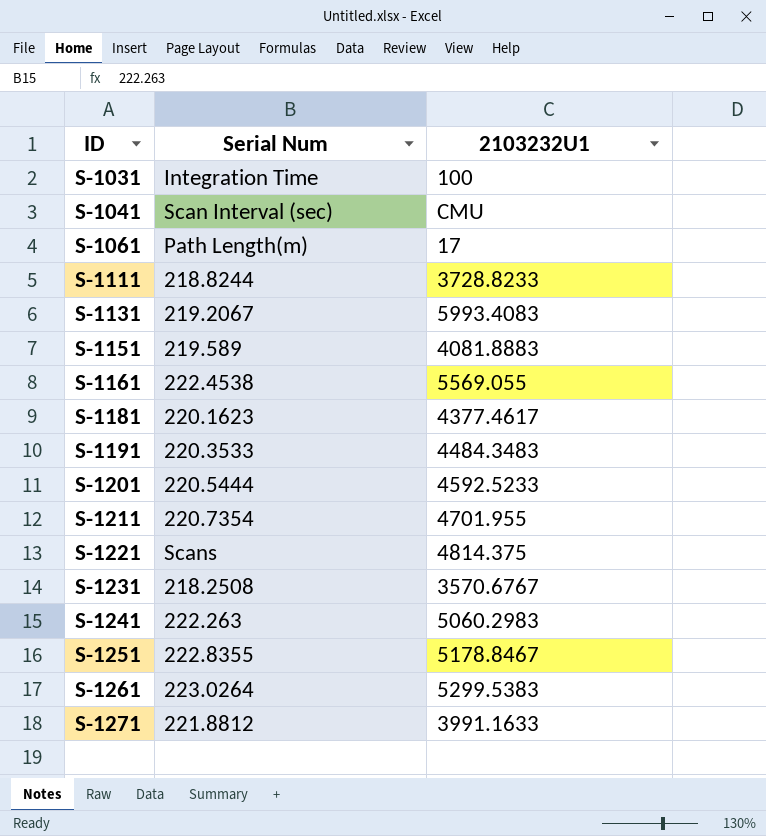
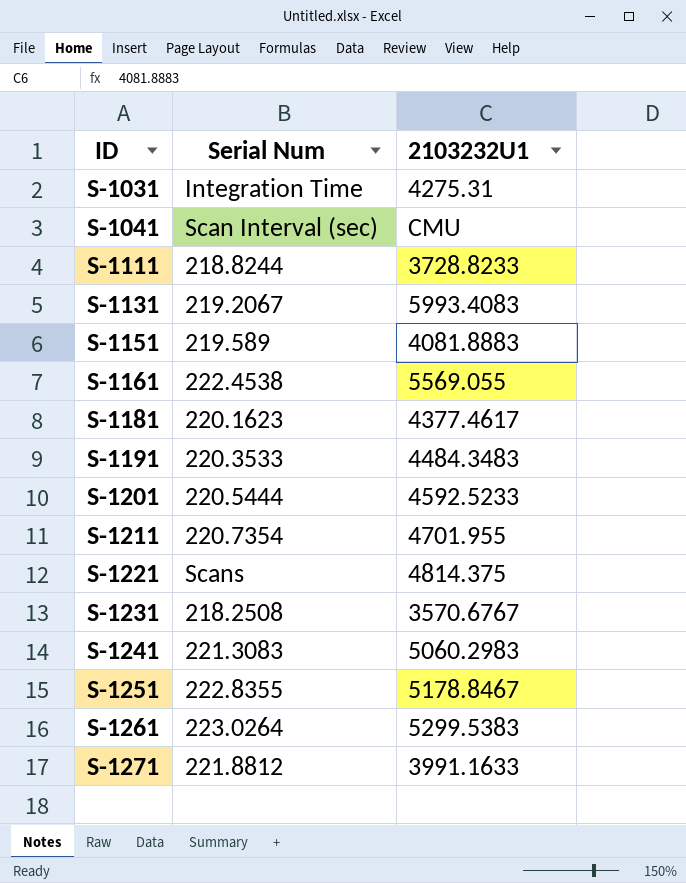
row S-1061: Path Length(m) | 17 -> none
S-1031 | 2103232U1: 100 -> 4275.31
S-1241 | Serial Num: 222.263 -> 221.3083

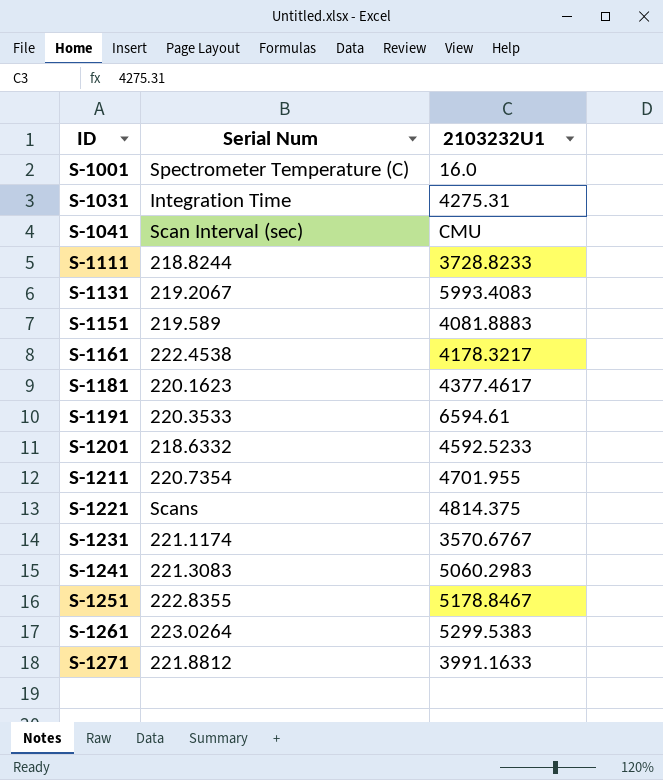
row S-1001: none -> Spectrometer Temperature (C) | 16.0
S-1161 | 2103232U1: 5569.055 -> 4178.3217
S-1191 | 2103232U1: 4484.3483 -> 6594.61
S-1201 | Serial Num: 220.5444 -> 218.6332
S-1231 | Serial Num: 218.2508 -> 221.1174

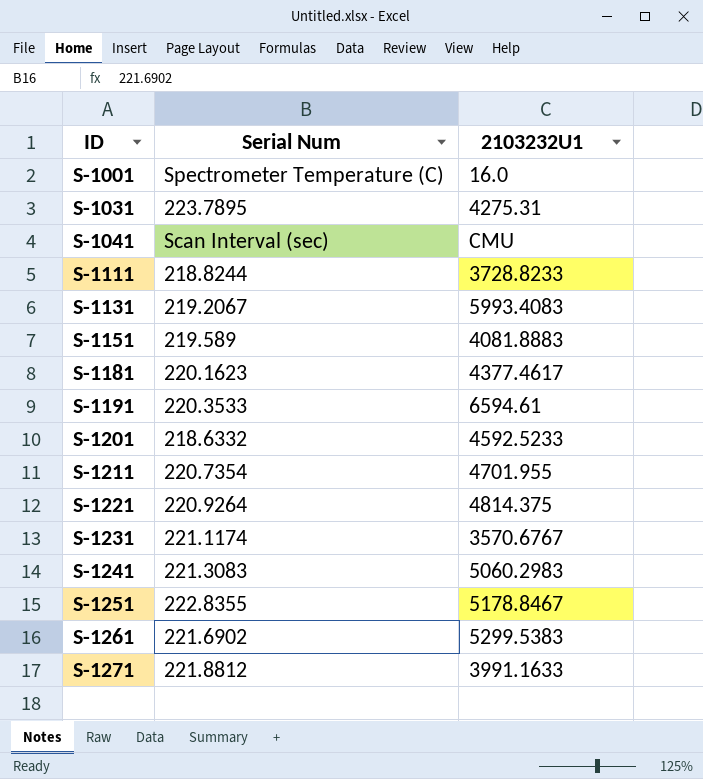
row S-1161: 222.4538 | 4178.3217 -> none
S-1031 | Serial Num: Integration Time -> 223.7895
S-1221 | Serial Num: Scans -> 220.9264
S-1261 | Serial Num: 223.0264 -> 221.6902

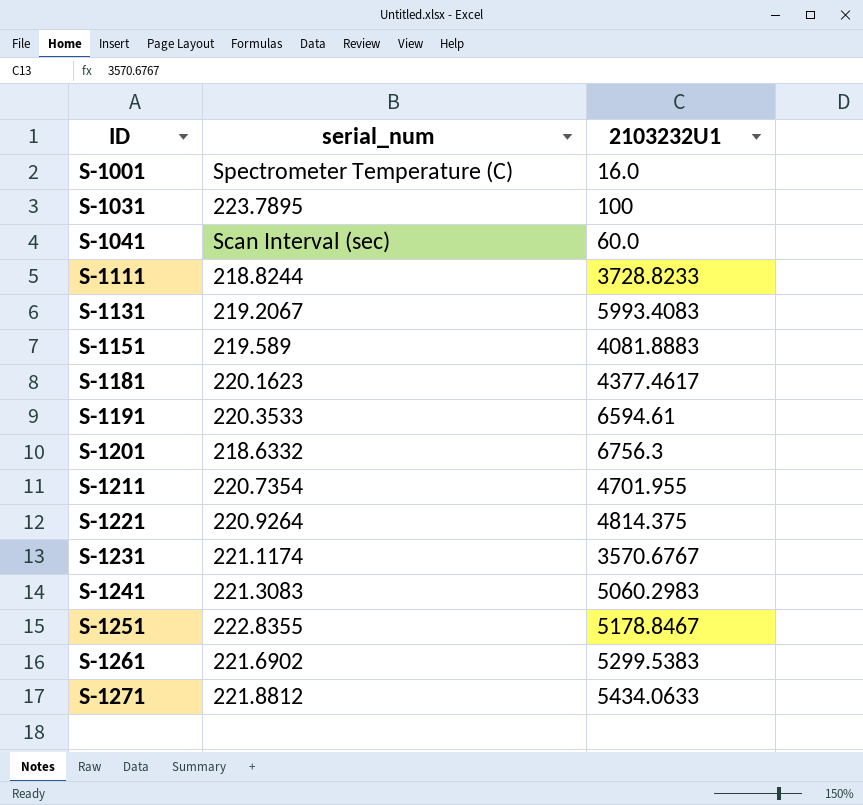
column name: Serial Num -> serial_num
S-1031 | 2103232U1: 4275.31 -> 100
S-1041 | 2103232U1: CMU -> 60.0
S-1201 | 2103232U1: 4592.5233 -> 6756.3
S-1271 | 2103232U1: 3991.1633 -> 5434.0633

